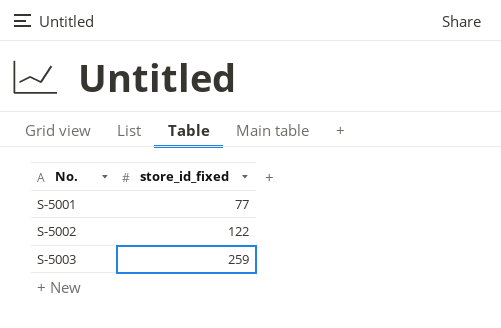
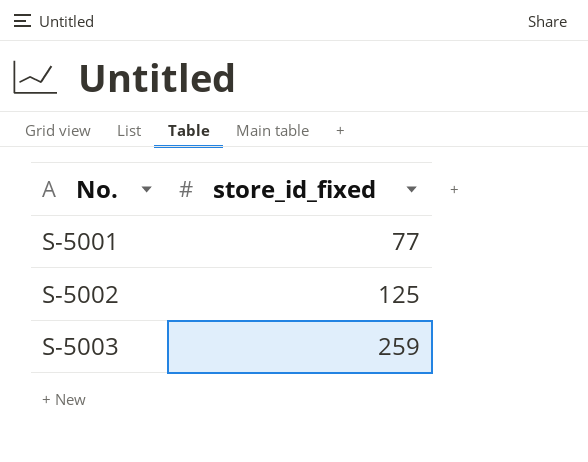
S-5002 | store_id_fixed: 122 -> 125

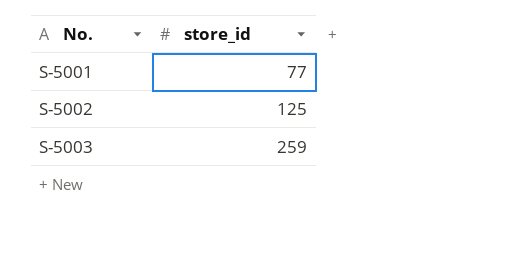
column name: store_id_fixed -> store_id

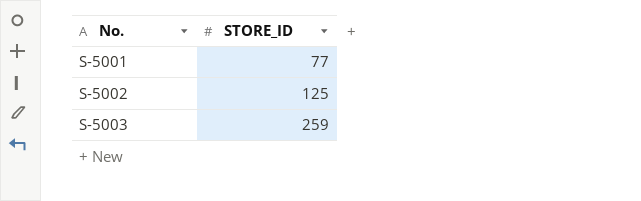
column name: store_id -> STORE_ID

